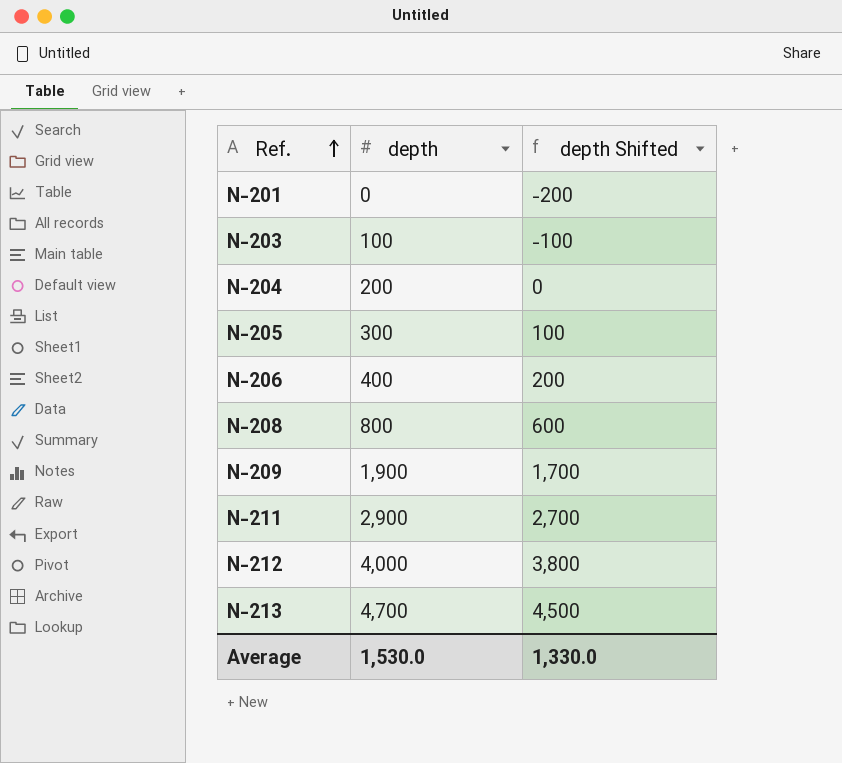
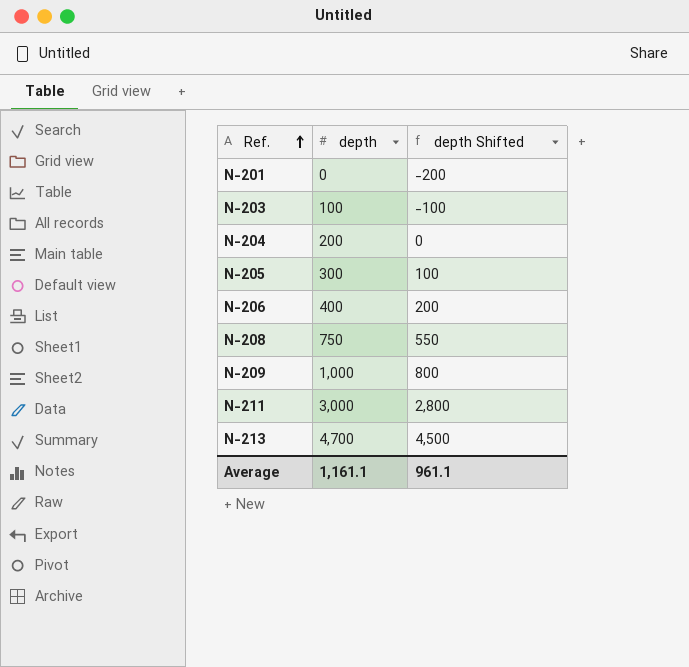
row N-212: 4,000 | 3,800 -> none
N-208 | depth: 800 -> 750
N-208 | depth Shifted: 600 -> 550
N-209 | depth: 1,900 -> 1,000
N-209 | depth Shifted: 1,700 -> 800
N-211 | depth: 2,900 -> 3,000
N-211 | depth Shifted: 2,700 -> 2,800
Average | depth: 1,530.0 -> 1,161.1
Average | depth Shifted: 1,330.0 -> 961.1

